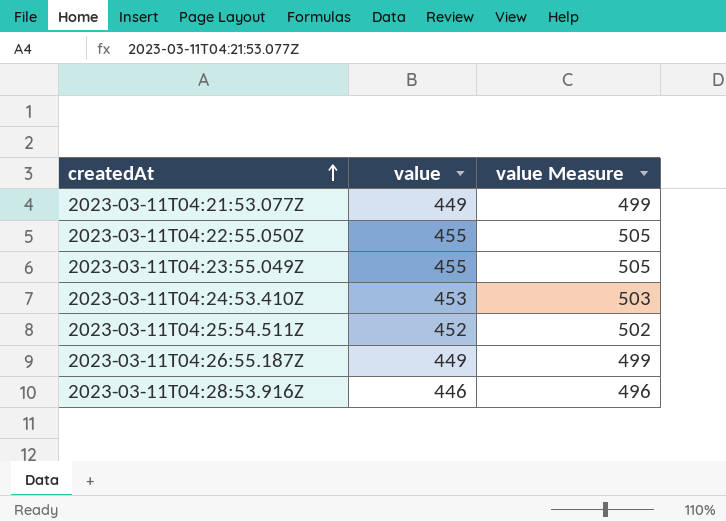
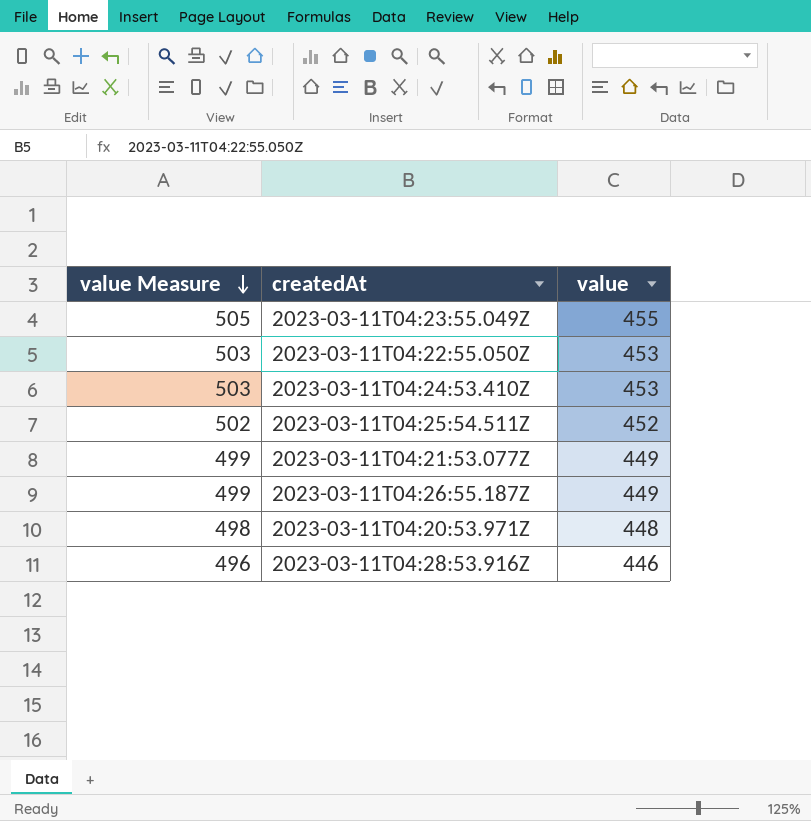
row order: createdAt ascending -> value Measure descending
column value Measure | position: 3 -> 1
2023-03-11T04:22:55.050Z | value Measure: 505 -> 503
2023-03-11T04:22:55.050Z | value: 455 -> 453
row 2023-03-11T04:20:53.971Z: none -> 498 | 448

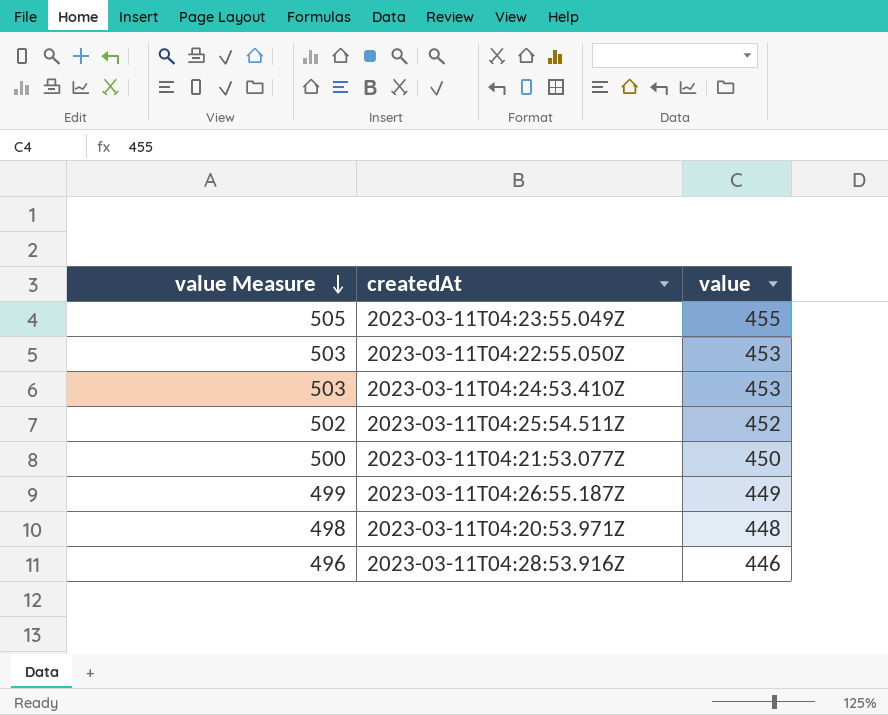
2023-03-11T04:21:53.077Z | value Measure: 499 -> 500
2023-03-11T04:21:53.077Z | value: 449 -> 450

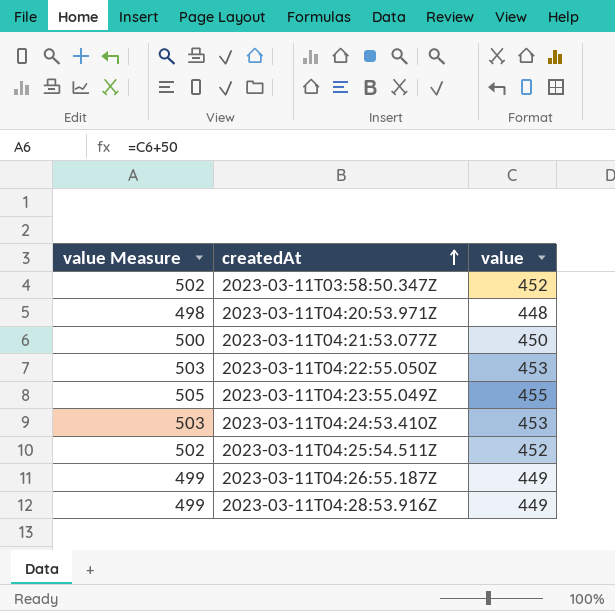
row order: value Measure descending -> createdAt ascending
row 2023-03-11T03:58:50.347Z: none -> 502 | 452
2023-03-11T04:28:53.916Z | value Measure: 496 -> 499
2023-03-11T04:28:53.916Z | value: 446 -> 449

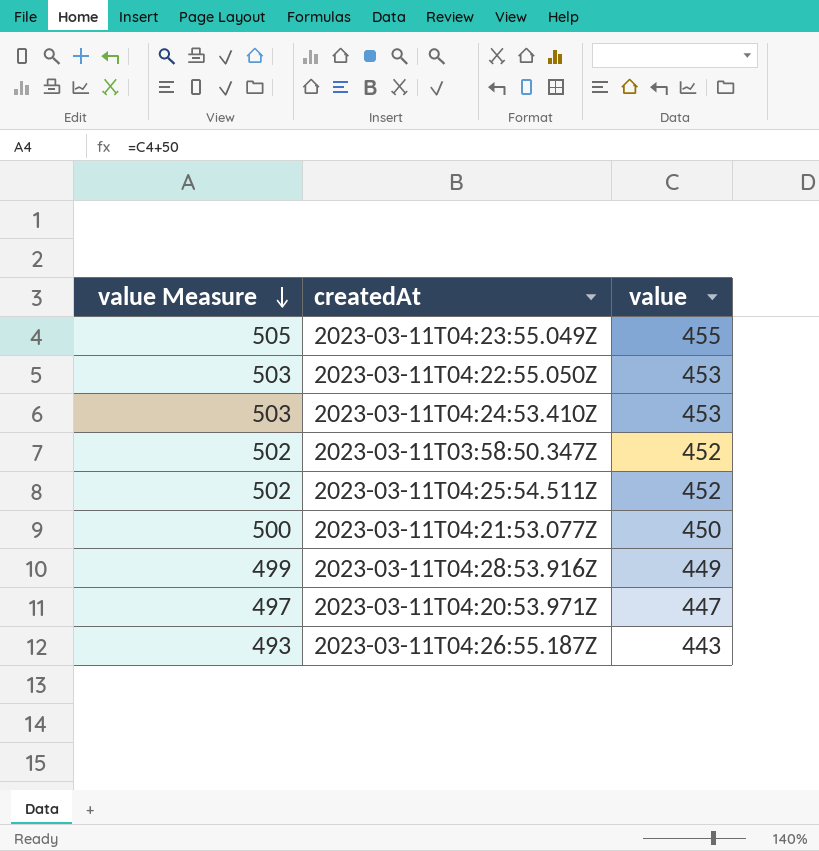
row order: createdAt ascending -> value Measure descending
2023-03-11T04:20:53.971Z | value Measure: 498 -> 497
2023-03-11T04:20:53.971Z | value: 448 -> 447
2023-03-11T04:26:55.187Z | value Measure: 499 -> 493
2023-03-11T04:26:55.187Z | value: 449 -> 443

